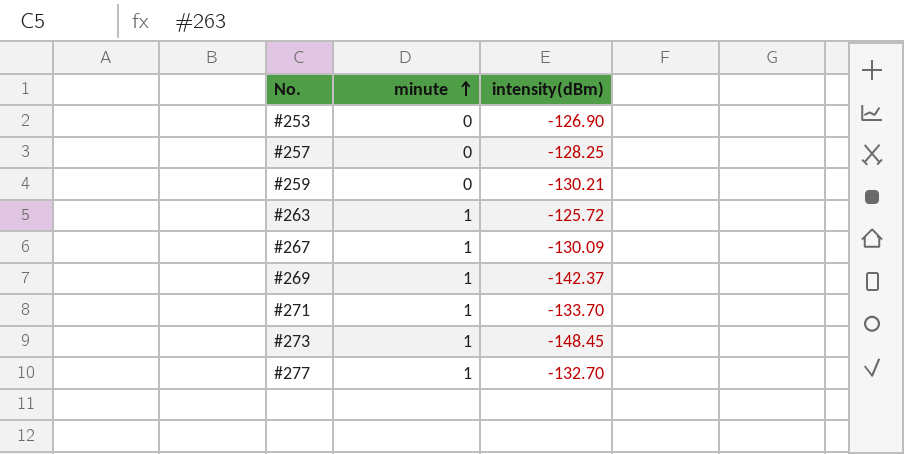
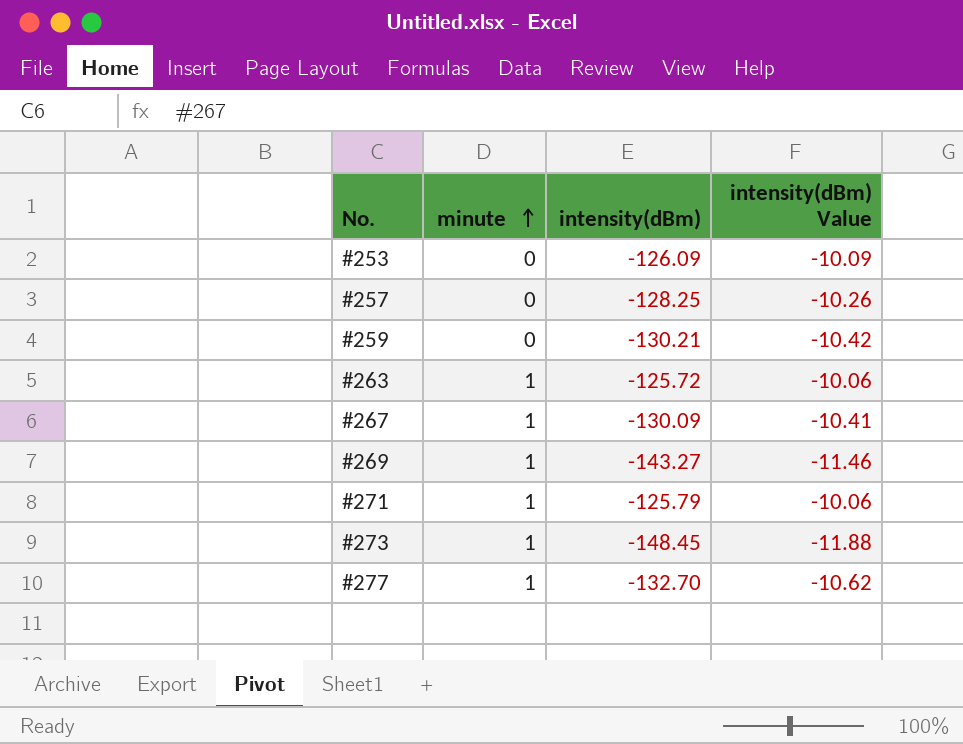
column intensity(dBm) Value | formula: none -> [intensity(dBm)] * 0.08
#253 | intensity(dBm): -126.90 -> -126.09
#269 | intensity(dBm): -142.37 -> -143.27
#271 | intensity(dBm): -133.70 -> -125.79

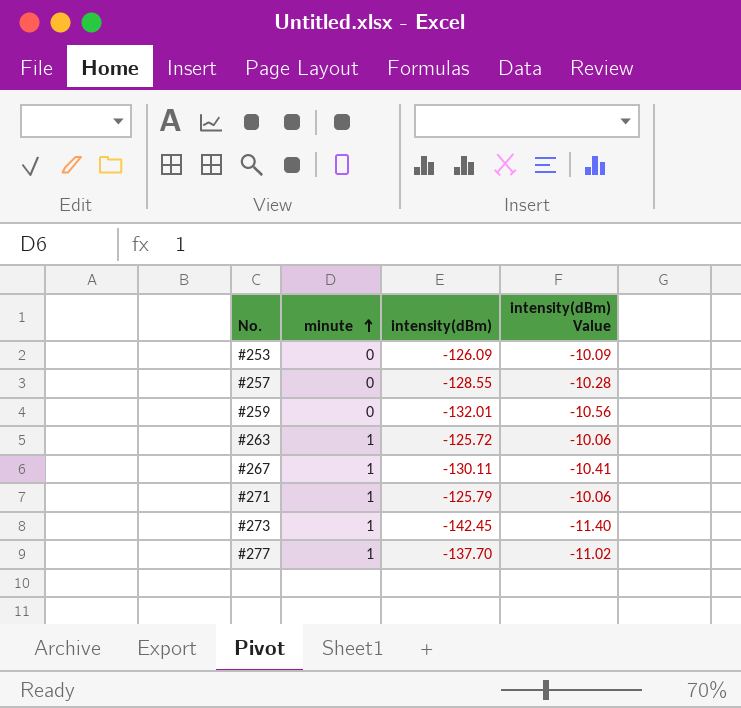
row #269: 1 | -143.27 | -11.46 -> none
#257 | intensity(dBm): -128.25 -> -128.55
#257 | intensity(dBm) Value: -10.26 -> -10.28
#259 | intensity(dBm): -130.21 -> -132.01
#259 | intensity(dBm) Value: -10.42 -> -10.56
#267 | intensity(dBm): -130.09 -> -130.11
#273 | intensity(dBm): -148.45 -> -142.45
#273 | intensity(dBm) Value: -11.88 -> -11.40
#277 | intensity(dBm): -132.70 -> -137.70
#277 | intensity(dBm) Value: -10.62 -> -11.02

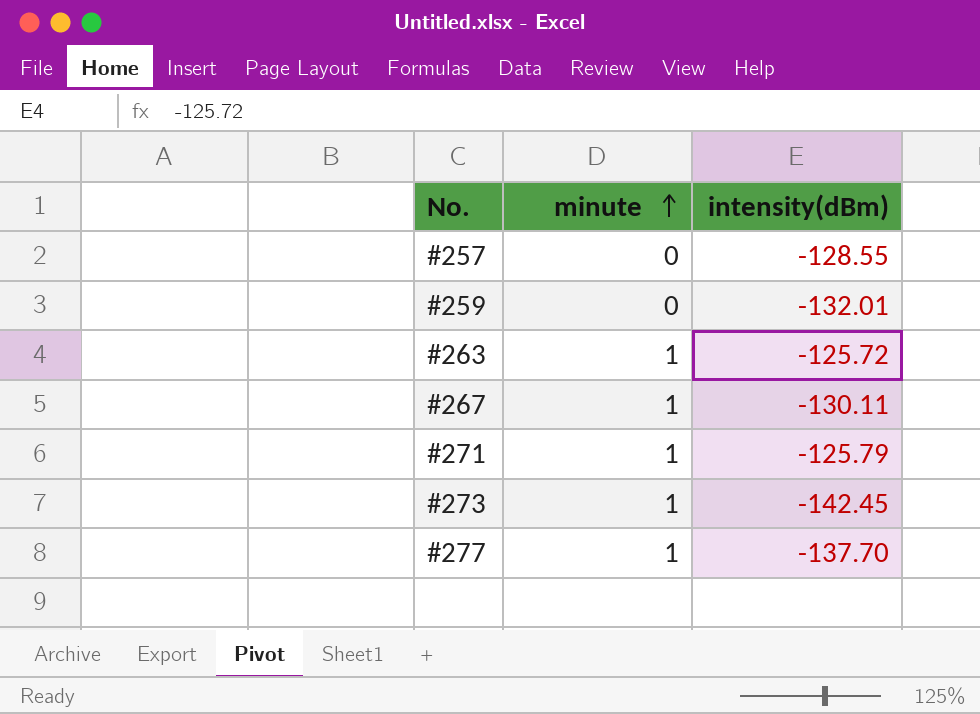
column intensity(dBm) Value | formula: [intensity(dBm)] * 0.08 -> none
row #253: 0 | -126.09 | -10.09 -> none

